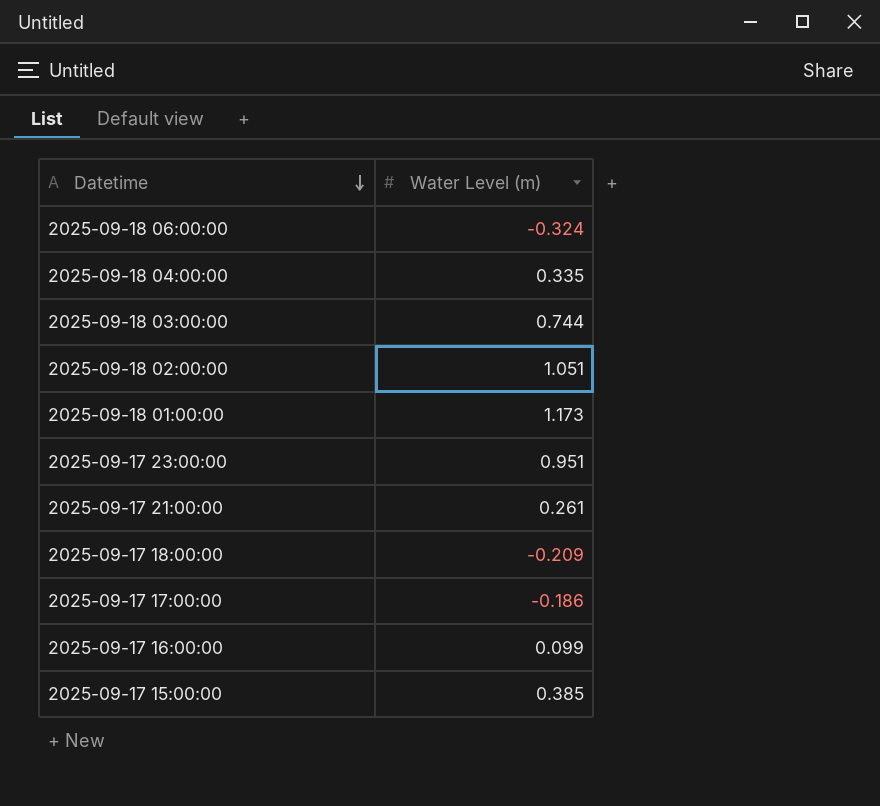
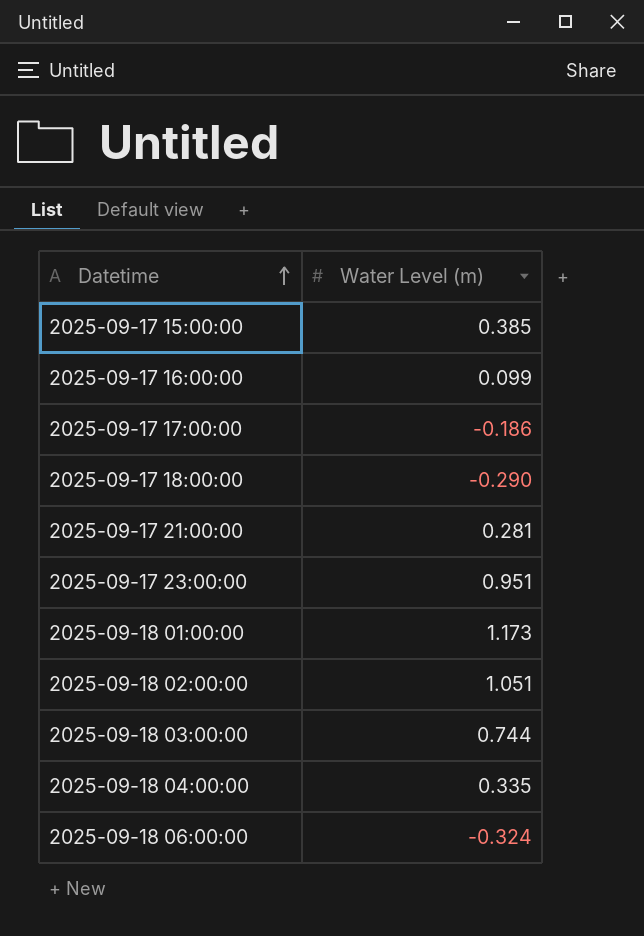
row order: Datetime descending -> Datetime ascending
2025-09-17 18:00:00 | Water Level (m): -0.209 -> -0.290
2025-09-17 21:00:00 | Water Level (m): 0.261 -> 0.281

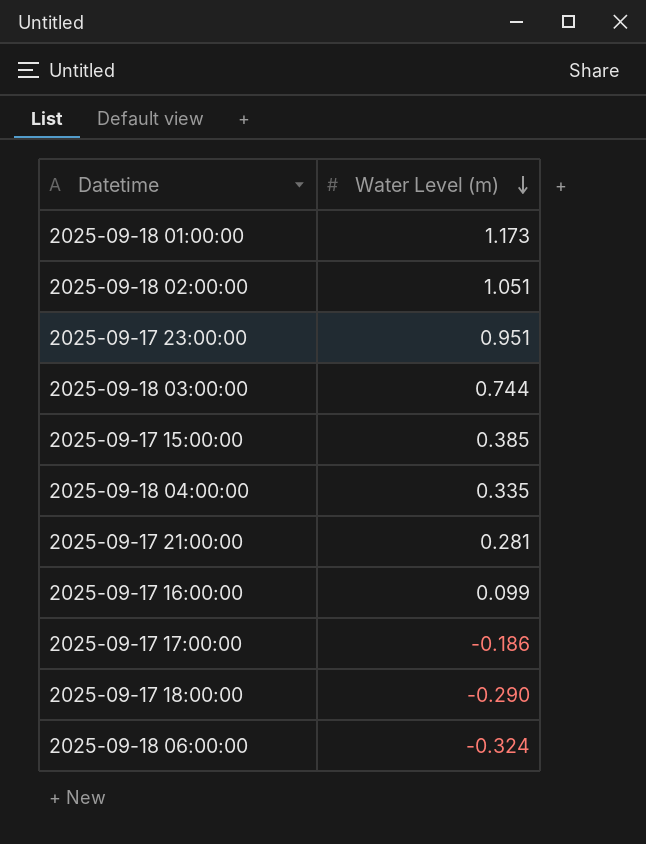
row order: Datetime ascending -> Water Level (m) descending

